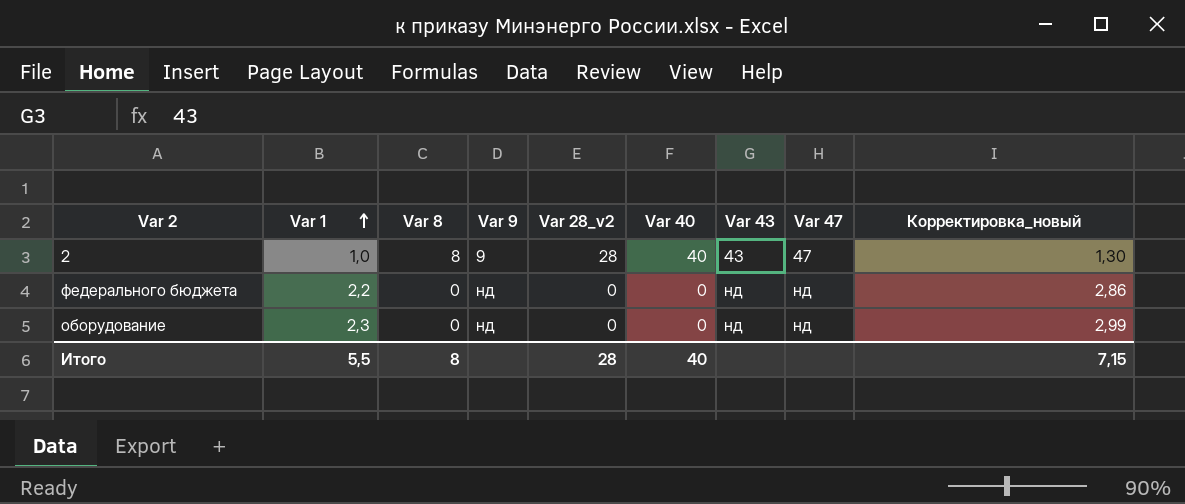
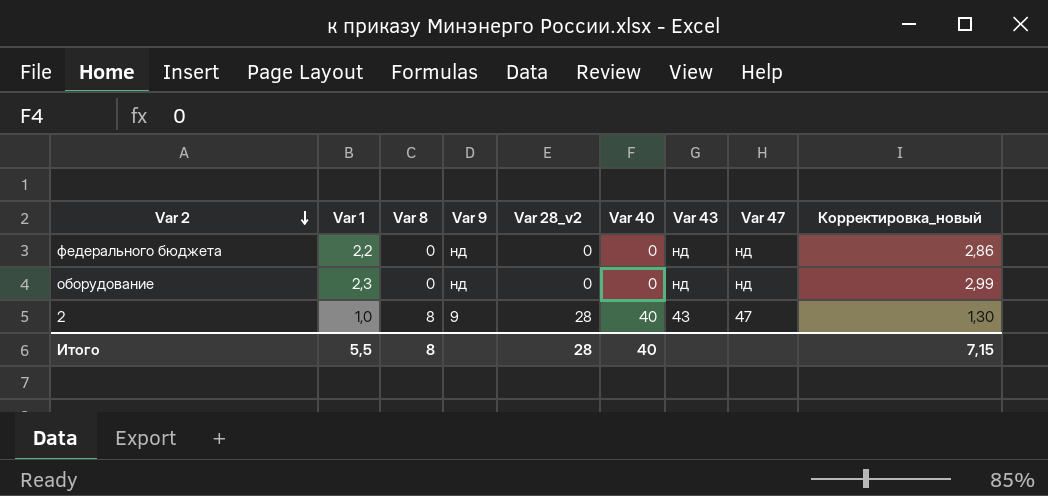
row order: Var 1 ascending -> Var 2 descending

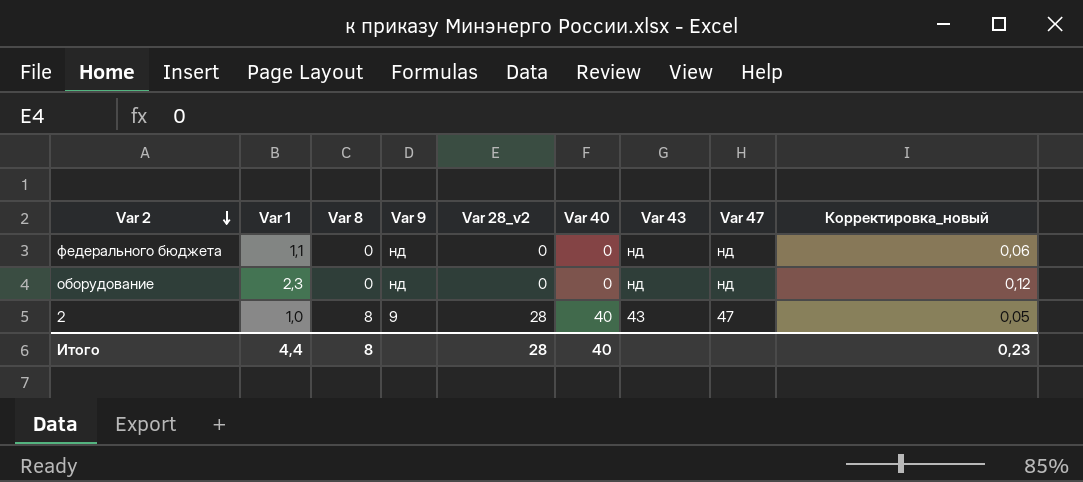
column Корректировка_новый | formula: [Var 1] * 1,3 -> [Var 1] * 0,05
федерального бюджета | Var 1: 2,2 -> 1,1
Итого | Var 1: 5,5 -> 4,4
Итого | Корректировка_новый: 7,15 -> 0,23

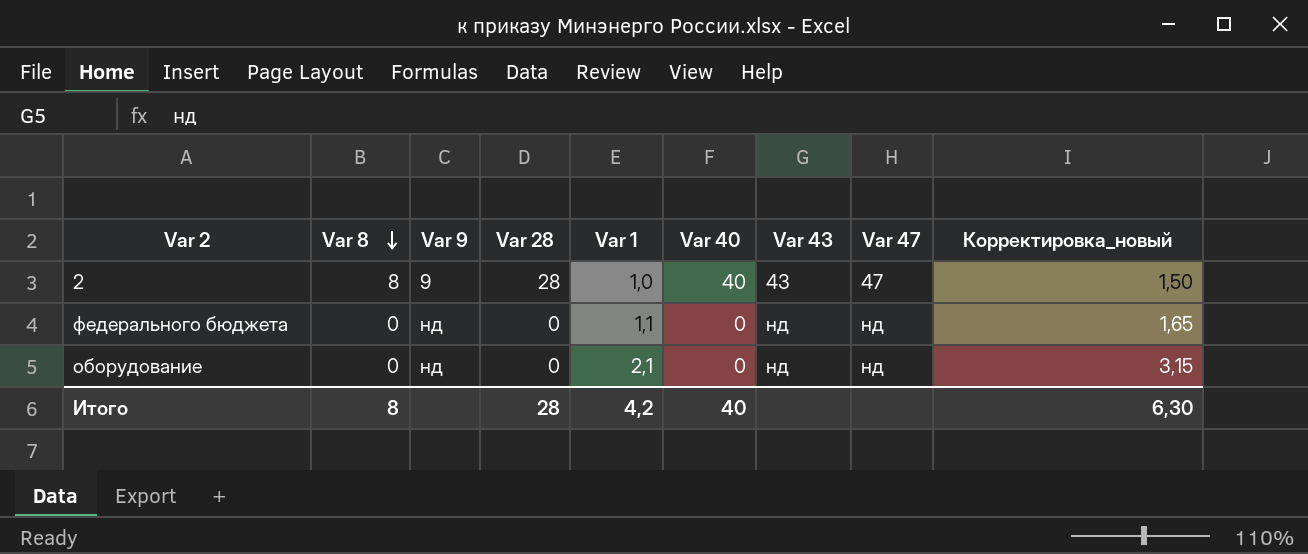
row order: Var 2 descending -> Var 8 descending
column name: Var 28_v2 -> Var 28
column Var 1 | position: 2 -> 5
column Корректировка_новый | formula: [Var 1] * 0,05 -> [Var 1] * 1,5
оборудование | Var 1: 2,3 -> 2,1
Итого | Var 1: 4,4 -> 4,2
Итого | Корректировка_новый: 0,23 -> 6,30

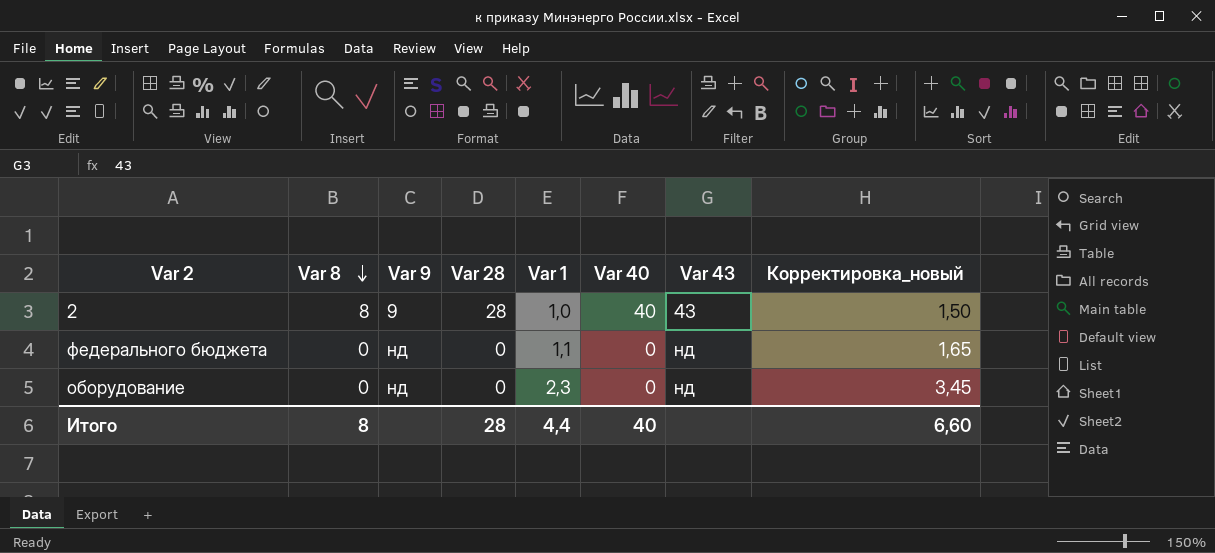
column Var 47 | position: 8 -> none
оборудование | Var 1: 2,1 -> 2,3
оборудование | Корректировка_новый: 3,15 -> 3,45
Итого | Var 1: 4,2 -> 4,4
Итого | Корректировка_новый: 6,30 -> 6,60

